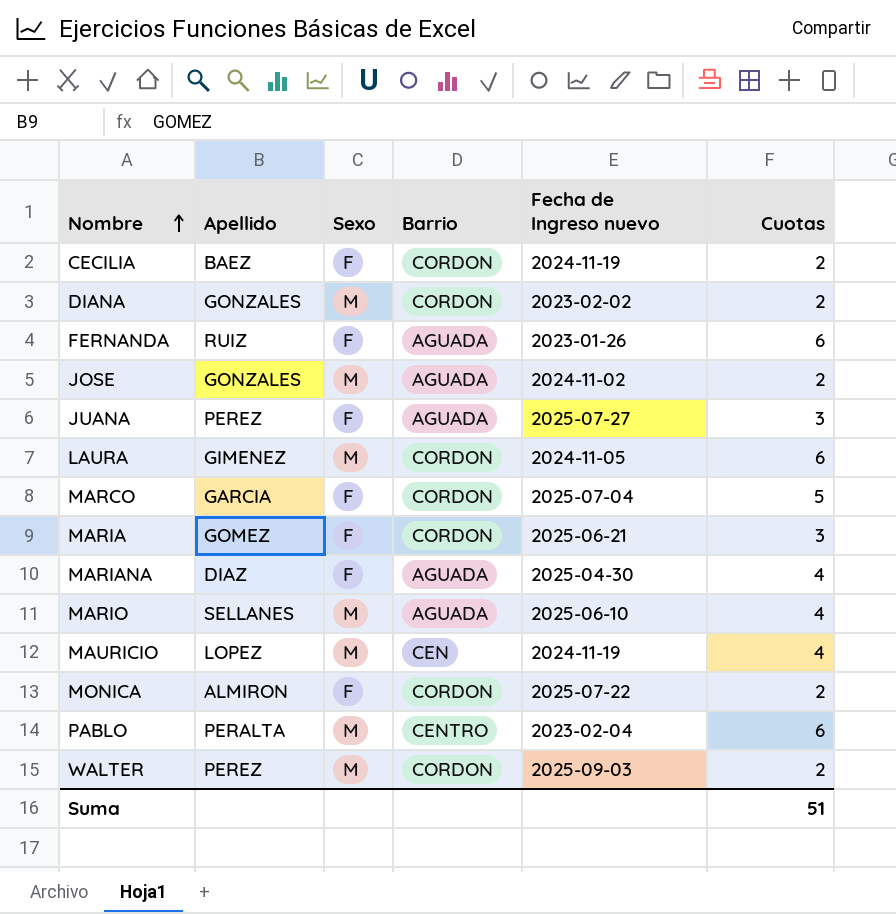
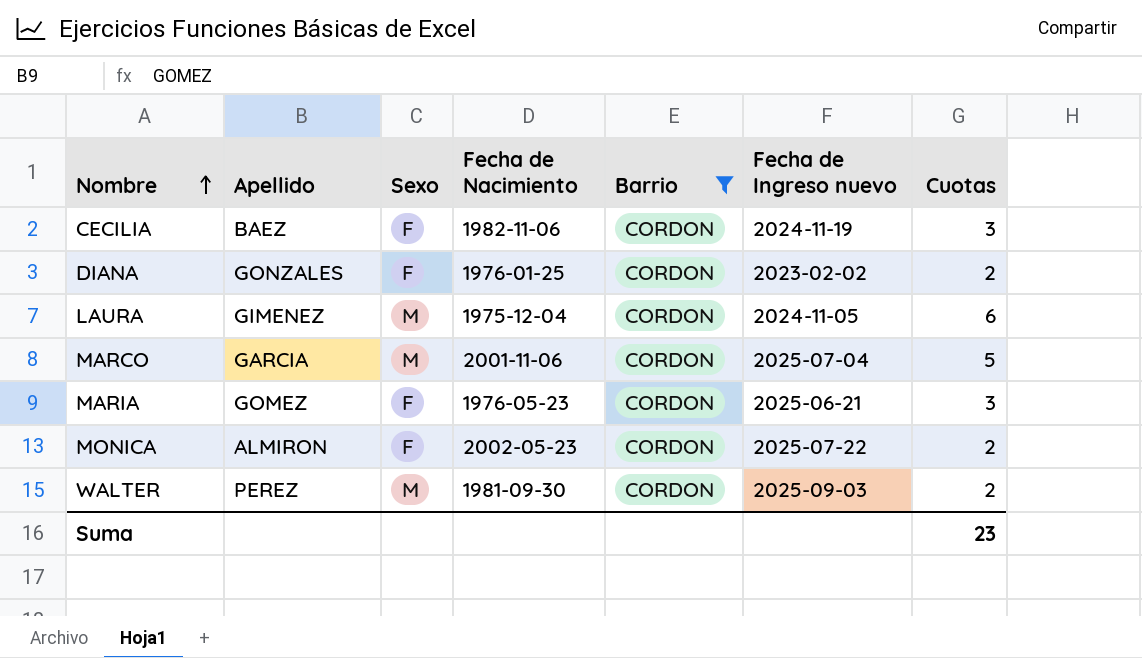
filter: none -> Barrio = CORDON
column Fecha de Nacimiento | position: none -> 4
CECILIA | Cuotas: 2 -> 3
DIANA | Sexo: M -> F
MARCO | Sexo: F -> M
Suma | Cuotas: 51 -> 23

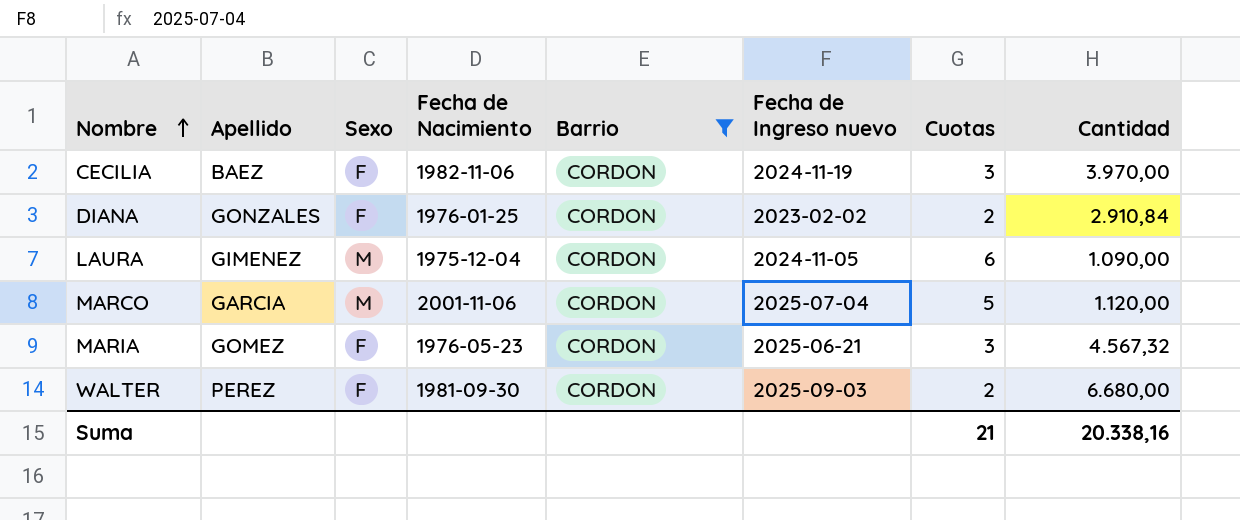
column Cantidad | position: none -> 8
row MONICA: ALMIRON | F | 2002-05-23 | CORDON | 2025-07-22 | 2 -> none
WALTER | Sexo: M -> F
Suma | Cuotas: 23 -> 21

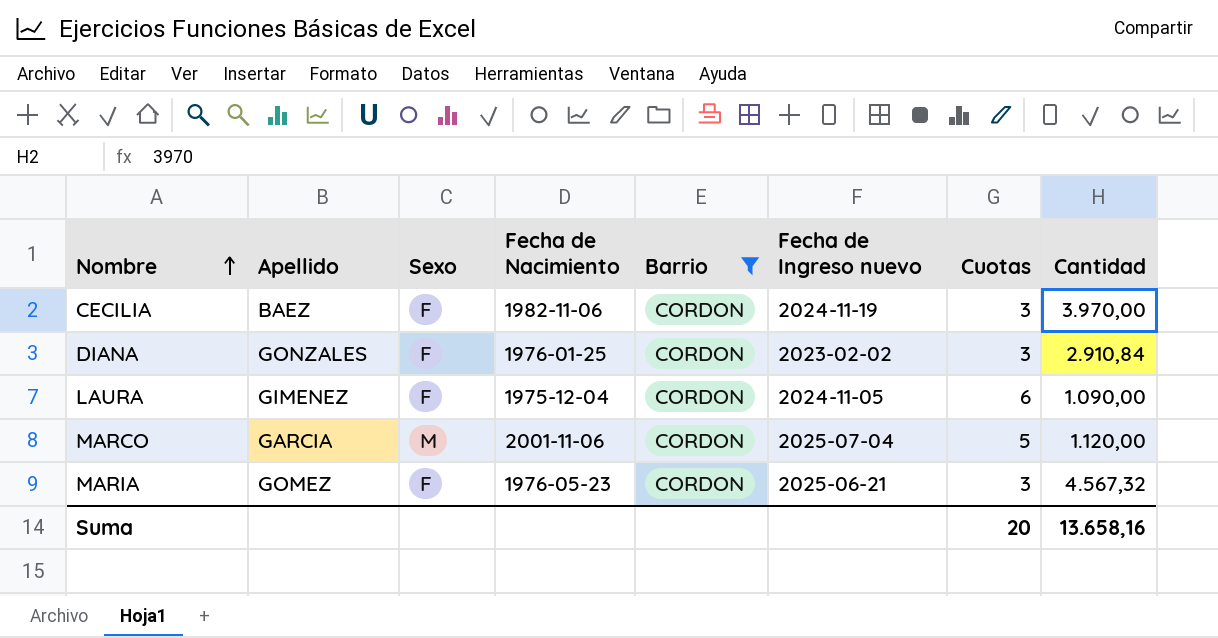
row WALTER: PEREZ | F | 1981-09-30 | CORDON | 2025-09-03 | 2 | 6.680,00 -> none
DIANA | Cuotas: 2 -> 3
LAURA | Sexo: M -> F
Suma | Cuotas: 21 -> 20
Suma | Cantidad: 20.338,16 -> 13.658,16

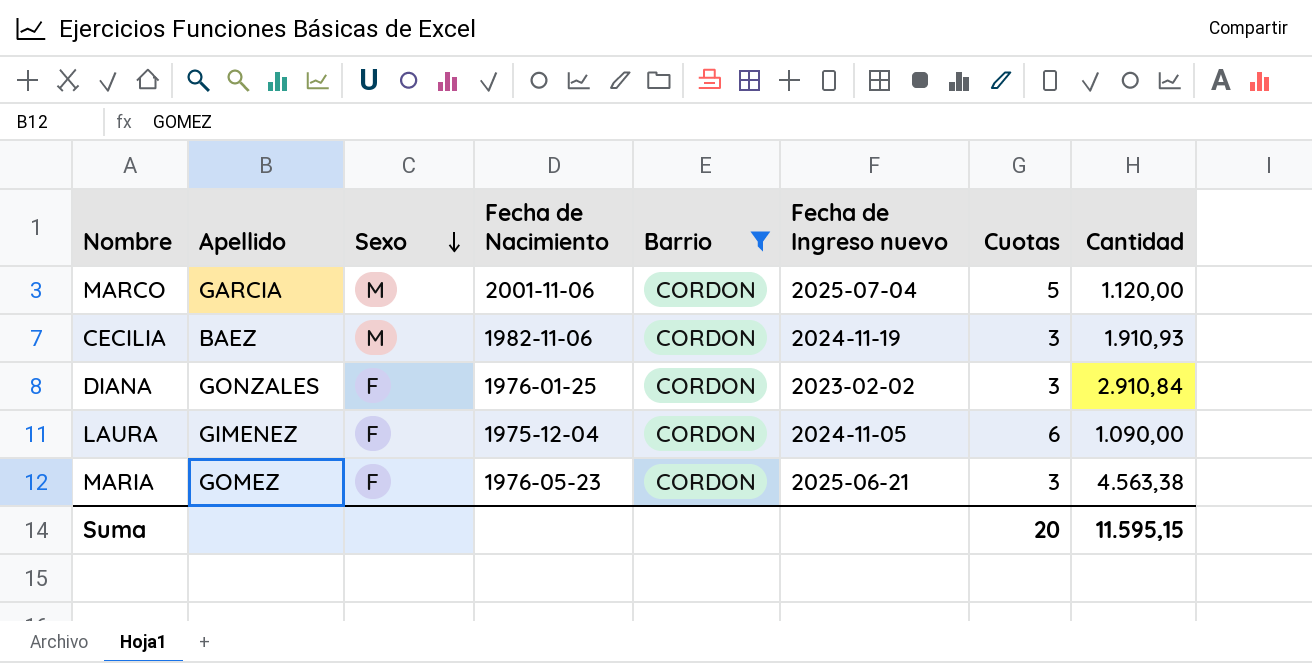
row order: Nombre ascending -> Sexo descending
CECILIA | Sexo: F -> M
CECILIA | Cantidad: 3.970,00 -> 1.910,93
MARIA | Cantidad: 4.567,32 -> 4.563,38
Suma | Cantidad: 13.658,16 -> 11.595,15

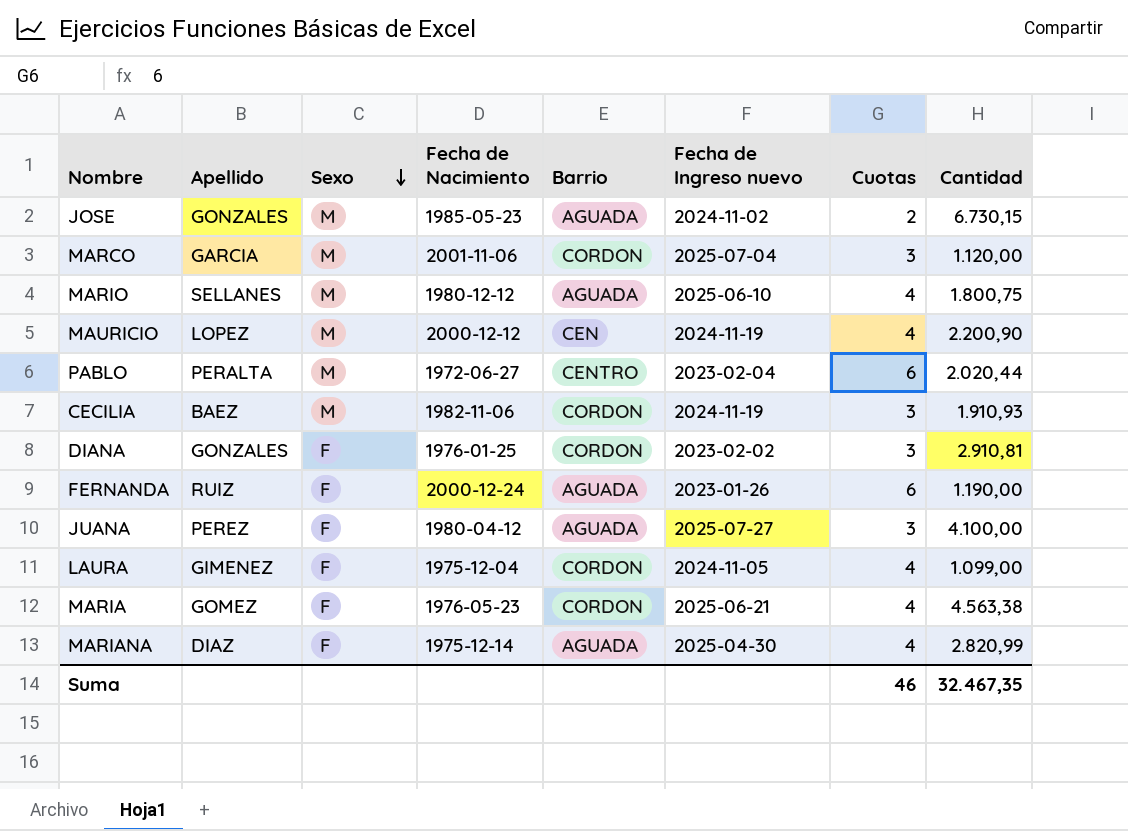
filter: Barrio = CORDON -> none
MARCO | Cuotas: 5 -> 3
DIANA | Cantidad: 2.910,84 -> 2.910,81
LAURA | Cuotas: 6 -> 4
LAURA | Cantidad: 1.090,00 -> 1.099,00
MARIA | Cuotas: 3 -> 4
Suma | Cuotas: 20 -> 46
Suma | Cantidad: 11.595,15 -> 32.467,35

